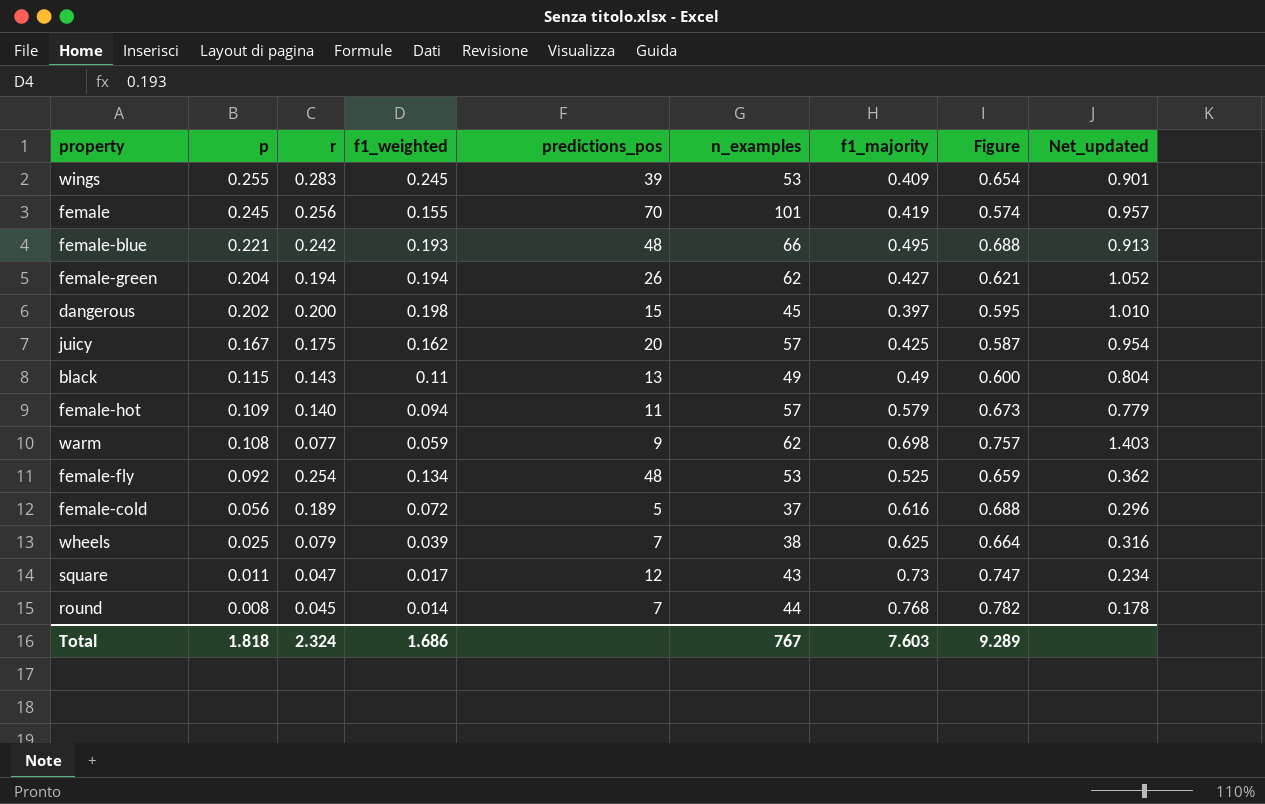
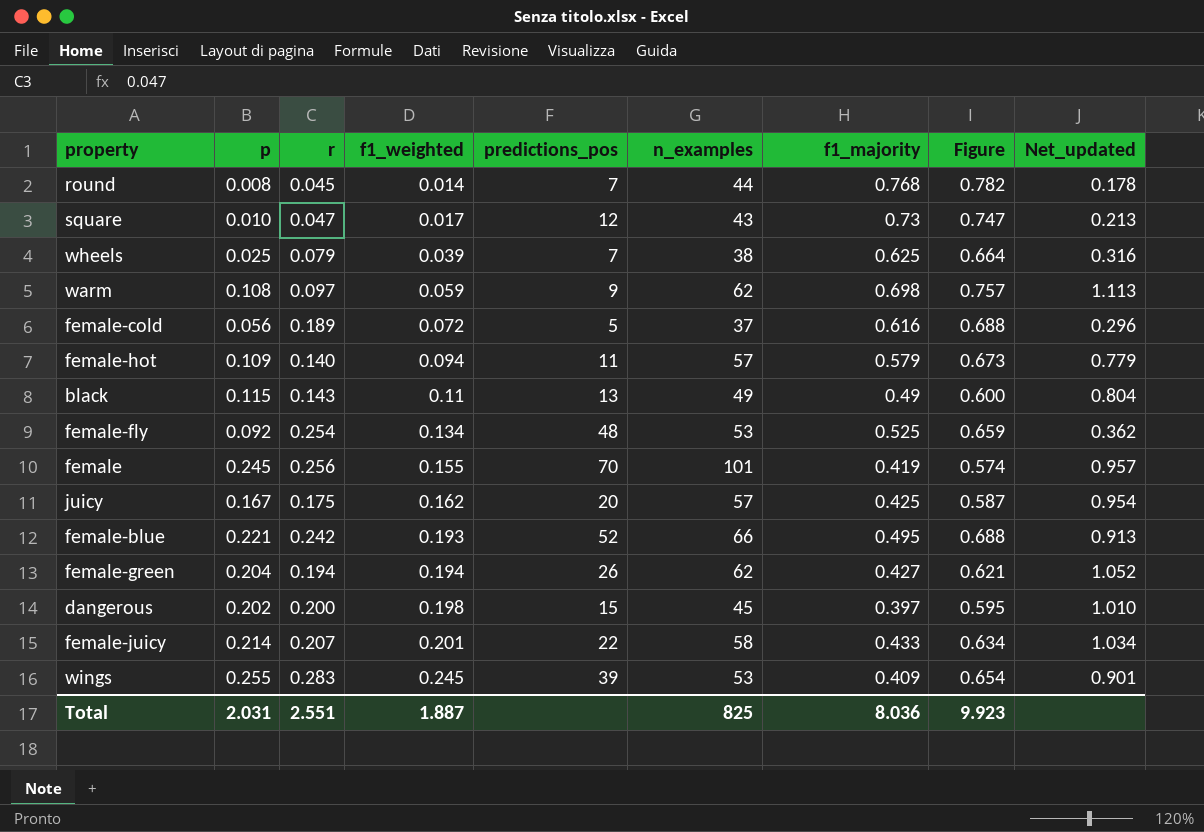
row order: p descending -> f1_weighted ascending
square | p: 0.011 -> 0.010
square | Net_updated: 0.234 -> 0.213
warm | r: 0.077 -> 0.097
warm | Net_updated: 1.403 -> 1.113
female-blue | predictions_pos: 48 -> 52
row female-juicy: none -> 0.214 | 0.207 | 0.201 | 22 | 58 | 0.433 | 0.634 | 1.034
Total | p: 1.818 -> 2.031
Total | r: 2.324 -> 2.551
Total | f1_weighted: 1.686 -> 1.887
Total | n_examples: 767 -> 825
Total | f1_majority: 7.603 -> 8.036
Total | Figure: 9.289 -> 9.923

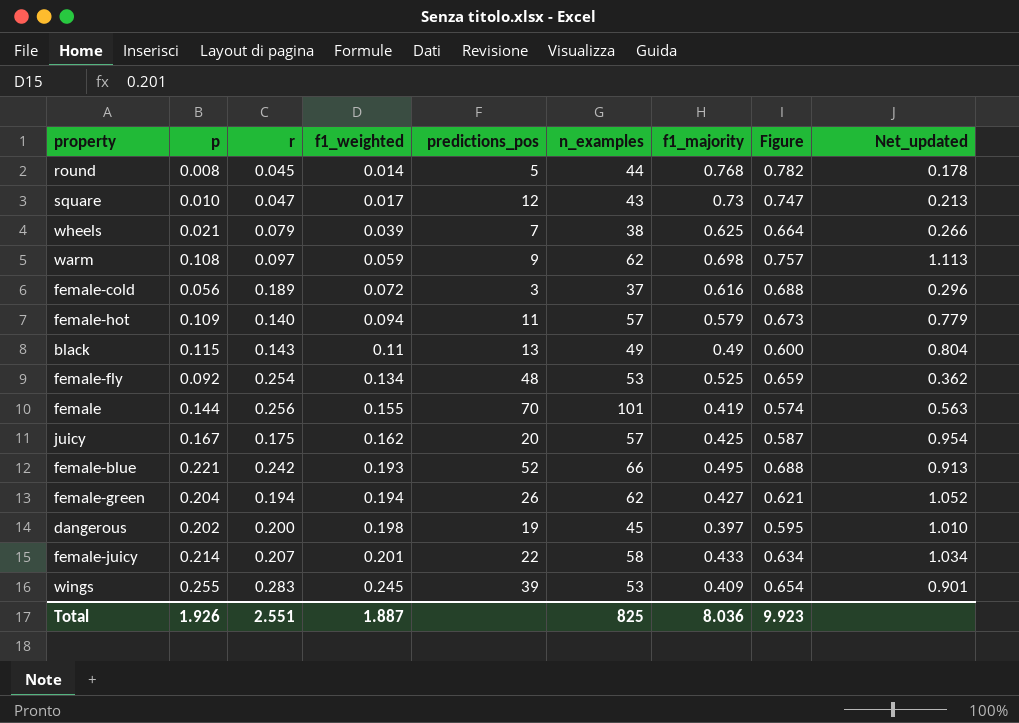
round | predictions_pos: 7 -> 5
wheels | p: 0.025 -> 0.021
wheels | Net_updated: 0.316 -> 0.266
female-cold | predictions_pos: 5 -> 3
female | p: 0.245 -> 0.144
female | Net_updated: 0.957 -> 0.563
dangerous | predictions_pos: 15 -> 19
Total | p: 2.031 -> 1.926

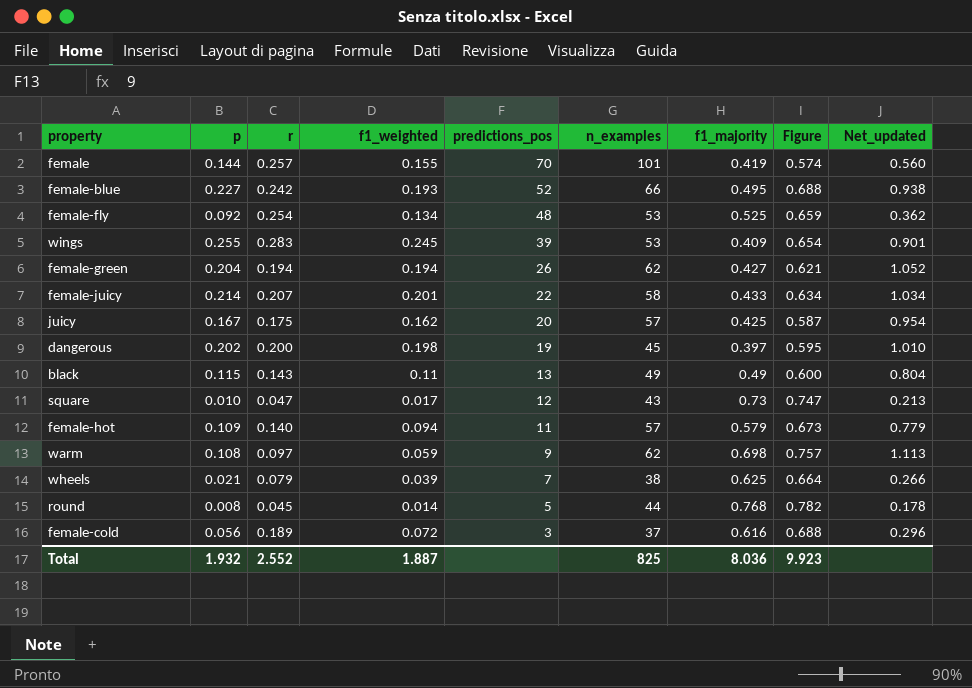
row order: f1_weighted ascending -> predictions_pos descending
female | r: 0.256 -> 0.257
female | Net_updated: 0.563 -> 0.560
female-blue | p: 0.221 -> 0.227
female-blue | Net_updated: 0.913 -> 0.938
Total | p: 1.926 -> 1.932
Total | r: 2.551 -> 2.552

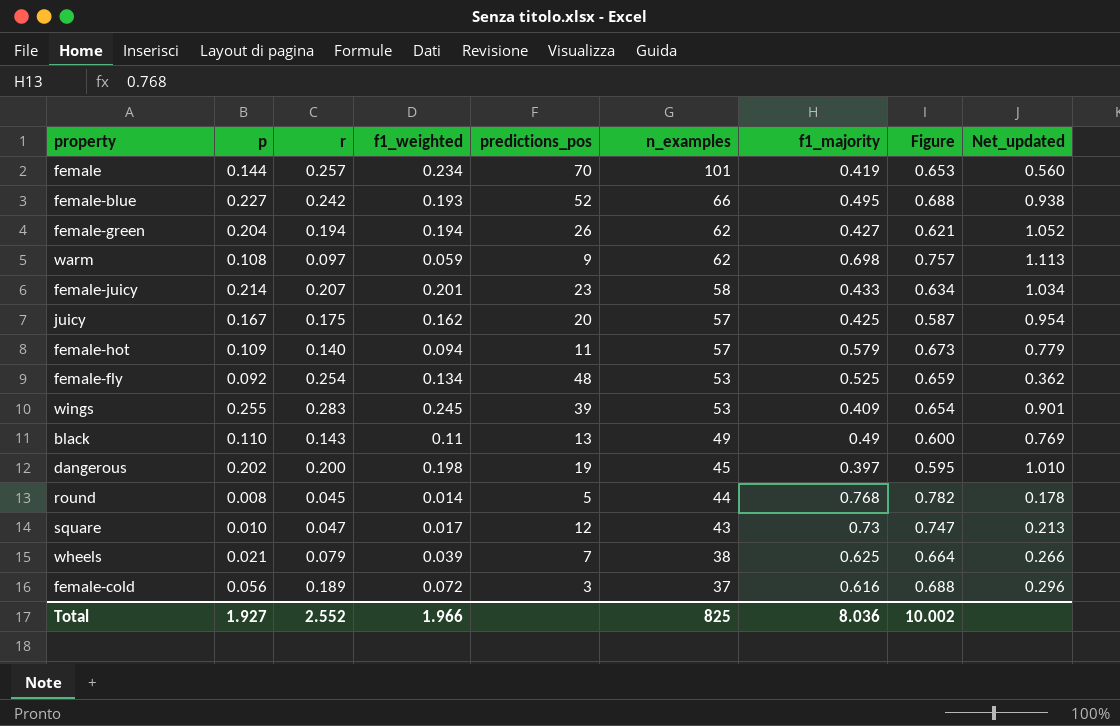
row order: predictions_pos descending -> n_examples descending
female | f1_weighted: 0.155 -> 0.234
female | Figure: 0.574 -> 0.653
female-juicy | predictions_pos: 22 -> 23
black | p: 0.115 -> 0.110
black | Net_updated: 0.804 -> 0.769
Total | p: 1.932 -> 1.927
Total | f1_weighted: 1.887 -> 1.966
Total | Figure: 9.923 -> 10.002

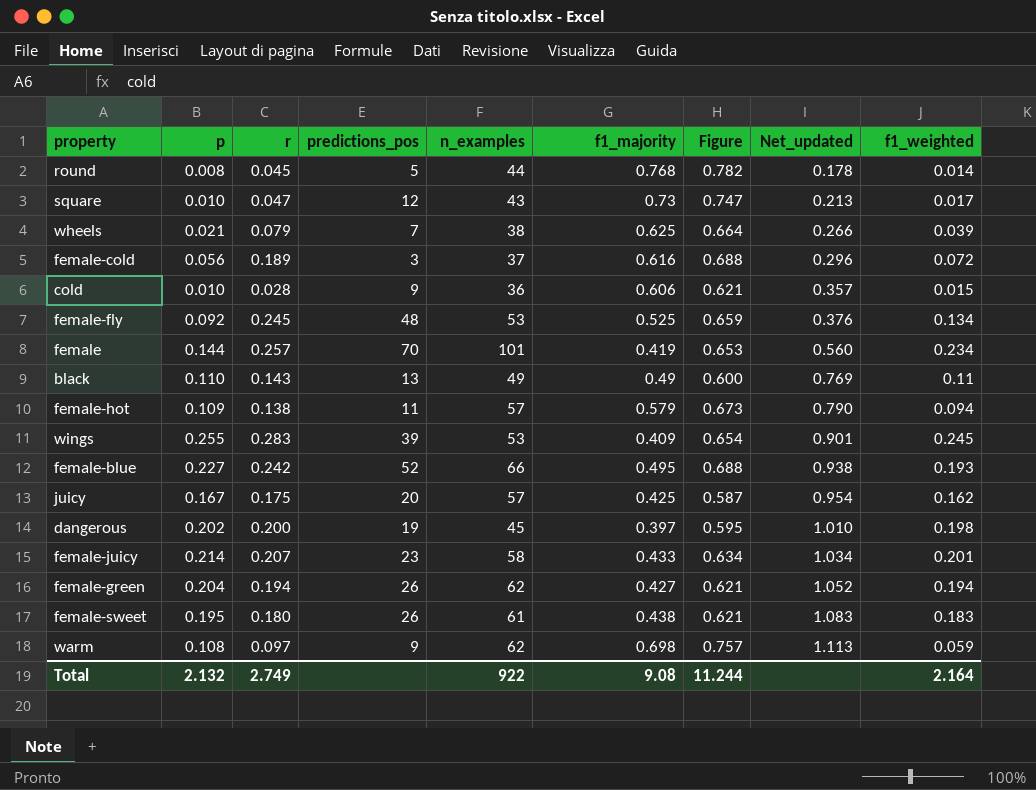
row order: n_examples descending -> Net_updated ascending
column f1_weighted | position: 4 -> 9
row cold: none -> 0.010 | 0.028 | 9 | 36 | 0.606 | 0.621 | 0.357 | 0.015
female-fly | r: 0.254 -> 0.245
female-fly | Net_updated: 0.362 -> 0.376
female-hot | r: 0.140 -> 0.138
female-hot | Net_updated: 0.779 -> 0.790
row female-sweet: none -> 0.195 | 0.180 | 26 | 61 | 0.438 | 0.621 | 1.083 | 0.183
Total | p: 1.927 -> 2.132
Total | r: 2.552 -> 2.749
Total | n_examples: 825 -> 922
Total | f1_majority: 8.036 -> 9.08
Total | Figure: 10.002 -> 11.244
Total | f1_weighted: 1.966 -> 2.164

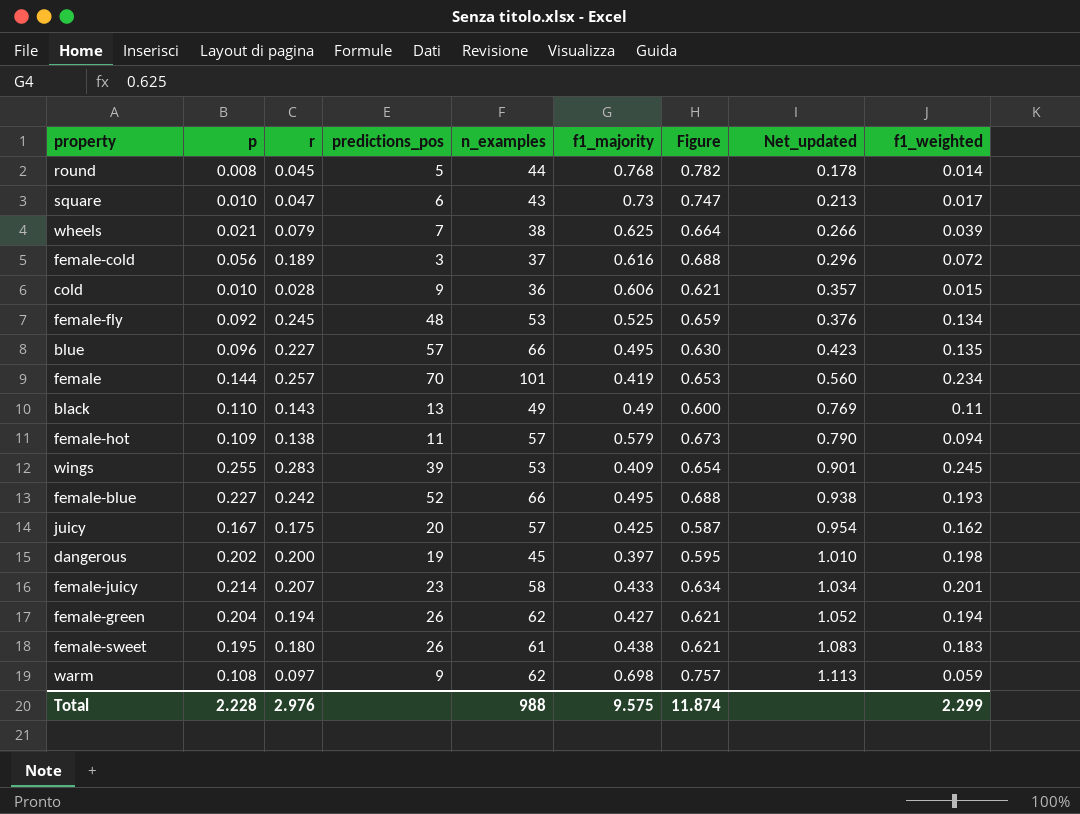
square | predictions_pos: 12 -> 6
row blue: none -> 0.096 | 0.227 | 57 | 66 | 0.495 | 0.630 | 0.423 | 0.135
Total | p: 2.132 -> 2.228
Total | r: 2.749 -> 2.976
Total | n_examples: 922 -> 988
Total | f1_majority: 9.08 -> 9.575
Total | Figure: 11.244 -> 11.874
Total | f1_weighted: 2.164 -> 2.299

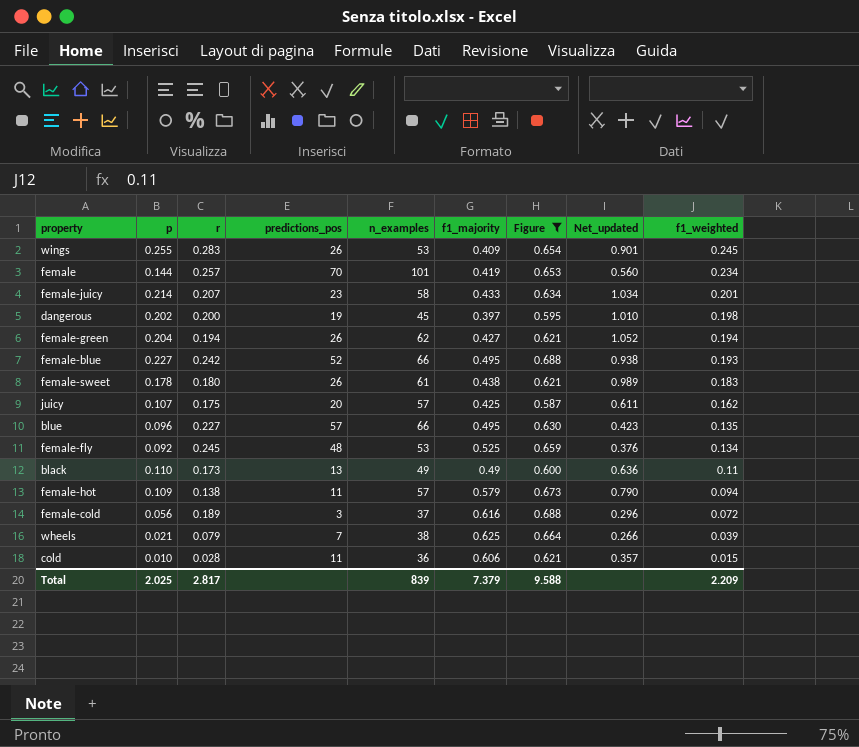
filter: none -> Figure <= 0.688
row order: Net_updated ascending -> f1_weighted descending
wings | predictions_pos: 39 -> 26
female-sweet | p: 0.195 -> 0.178
female-sweet | Net_updated: 1.083 -> 0.989
juicy | p: 0.167 -> 0.107
juicy | Net_updated: 0.954 -> 0.611
black | r: 0.143 -> 0.173
black | Net_updated: 0.769 -> 0.636
cold | predictions_pos: 9 -> 11
Total | p: 2.228 -> 2.025
Total | r: 2.976 -> 2.817
Total | n_examples: 988 -> 839
Total | f1_majority: 9.575 -> 7.379
Total | Figure: 11.874 -> 9.588
Total | f1_weighted: 2.299 -> 2.209

